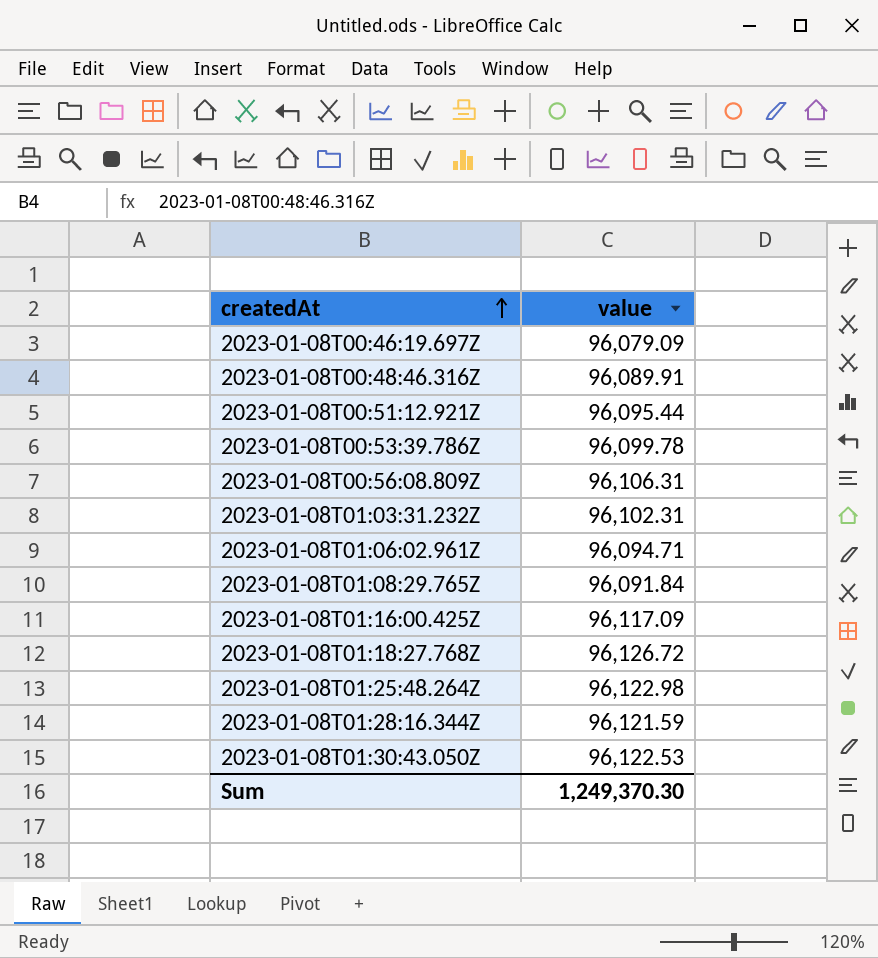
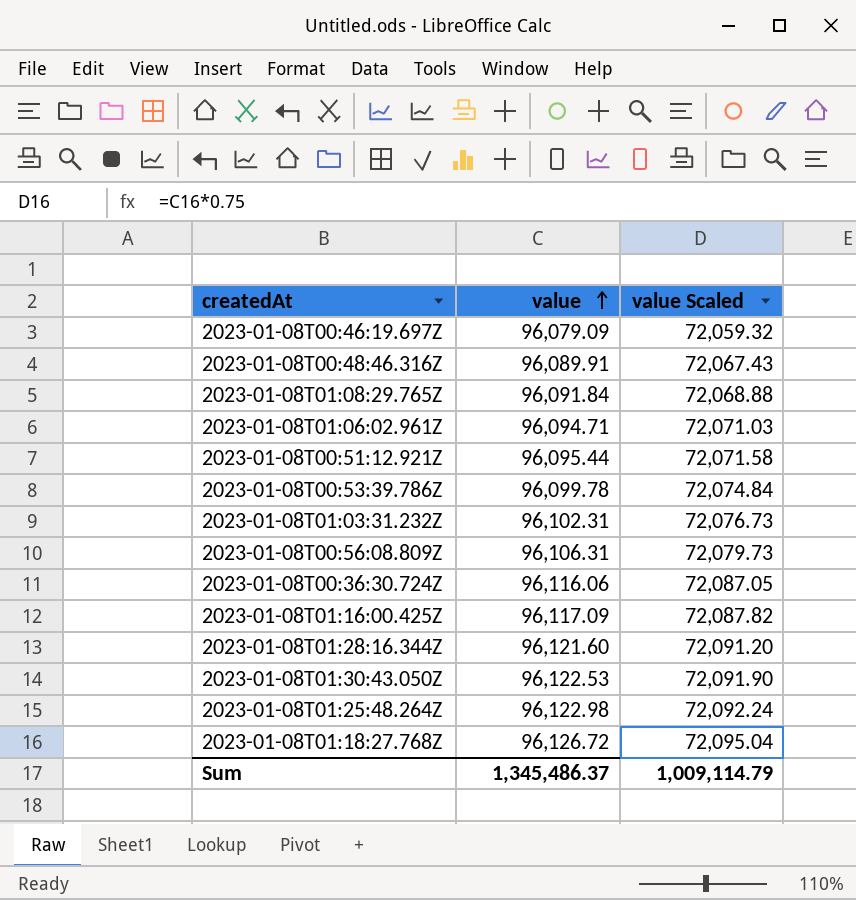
row order: createdAt ascending -> value ascending
column value Scaled | formula: none -> [value] * 0.75
row 2023-01-08T00:36:30.724Z: none -> 96,116.06 | 72,087.05
2023-01-08T01:28:16.344Z | value: 96,121.59 -> 96,121.60
Sum | value: 1,249,370.30 -> 1,345,486.37

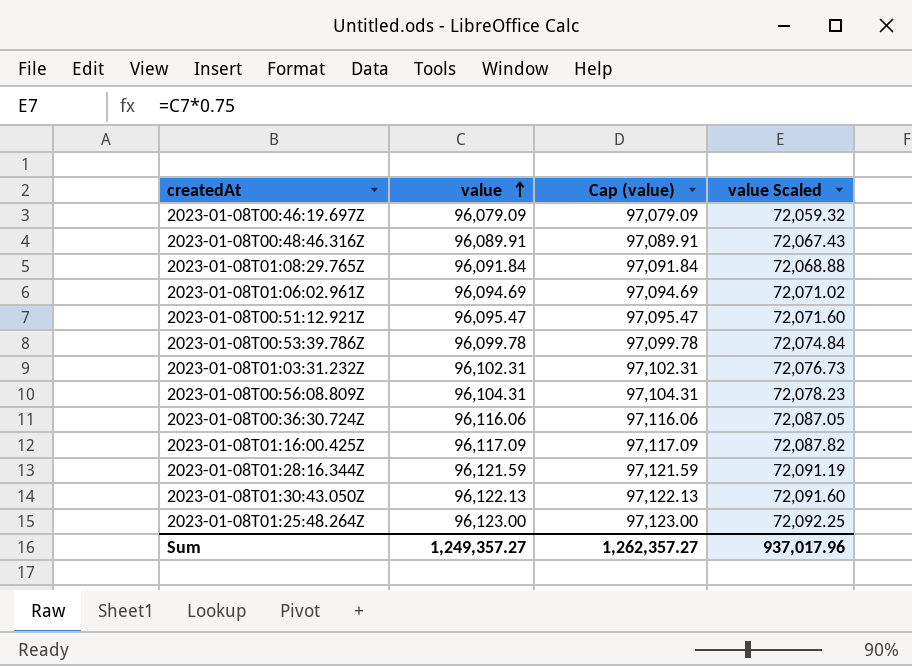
column Cap (value) | formula: none -> [value] + 1000
row 2023-01-08T01:18:27.768Z: 96,126.72 | 72,095.04 -> none
2023-01-08T01:06:02.961Z | value: 96,094.71 -> 96,094.69
2023-01-08T01:06:02.961Z | value Scaled: 72,071.03 -> 72,071.02
2023-01-08T00:51:12.921Z | value: 96,095.44 -> 96,095.47
2023-01-08T00:51:12.921Z | value Scaled: 72,071.58 -> 72,071.60
2023-01-08T00:56:08.809Z | value: 96,106.31 -> 96,104.31
2023-01-08T00:56:08.809Z | value Scaled: 72,079.73 -> 72,078.23
2023-01-08T01:28:16.344Z | value: 96,121.60 -> 96,121.59
2023-01-08T01:28:16.344Z | value Scaled: 72,091.20 -> 72,091.19
2023-01-08T01:30:43.050Z | value: 96,122.53 -> 96,122.13
2023-01-08T01:30:43.050Z | value Scaled: 72,091.90 -> 72,091.60
2023-01-08T01:25:48.264Z | value: 96,122.98 -> 96,123.00
2023-01-08T01:25:48.264Z | value Scaled: 72,092.24 -> 72,092.25
Sum | value: 1,345,486.37 -> 1,249,357.27
Sum | value Scaled: 1,009,114.79 -> 937,017.96

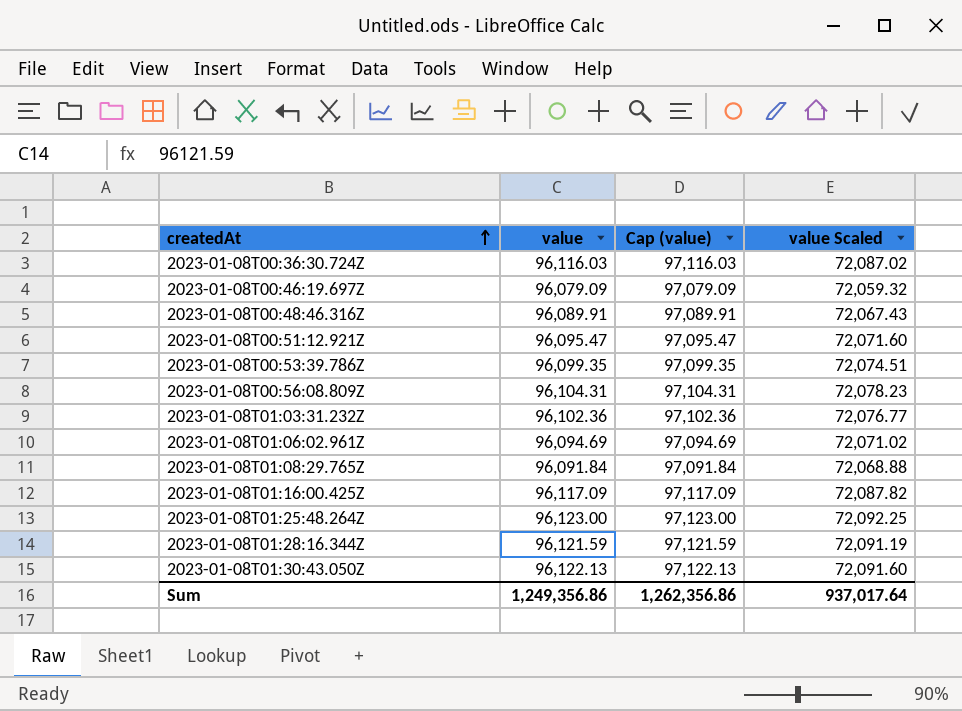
row order: value ascending -> createdAt ascending
2023-01-08T00:36:30.724Z | value: 96,116.06 -> 96,116.03
2023-01-08T00:36:30.724Z | Cap (value): 97,116.06 -> 97,116.03
2023-01-08T00:36:30.724Z | value Scaled: 72,087.05 -> 72,087.02
2023-01-08T00:53:39.786Z | value: 96,099.78 -> 96,099.35
2023-01-08T00:53:39.786Z | Cap (value): 97,099.78 -> 97,099.35
2023-01-08T00:53:39.786Z | value Scaled: 72,074.84 -> 72,074.51
2023-01-08T01:03:31.232Z | value: 96,102.31 -> 96,102.36
2023-01-08T01:03:31.232Z | Cap (value): 97,102.31 -> 97,102.36
2023-01-08T01:03:31.232Z | value Scaled: 72,076.73 -> 72,076.77
Sum | value: 1,249,357.27 -> 1,249,356.86
Sum | Cap (value): 1,262,357.27 -> 1,262,356.86
Sum | value Scaled: 937,017.96 -> 937,017.64

